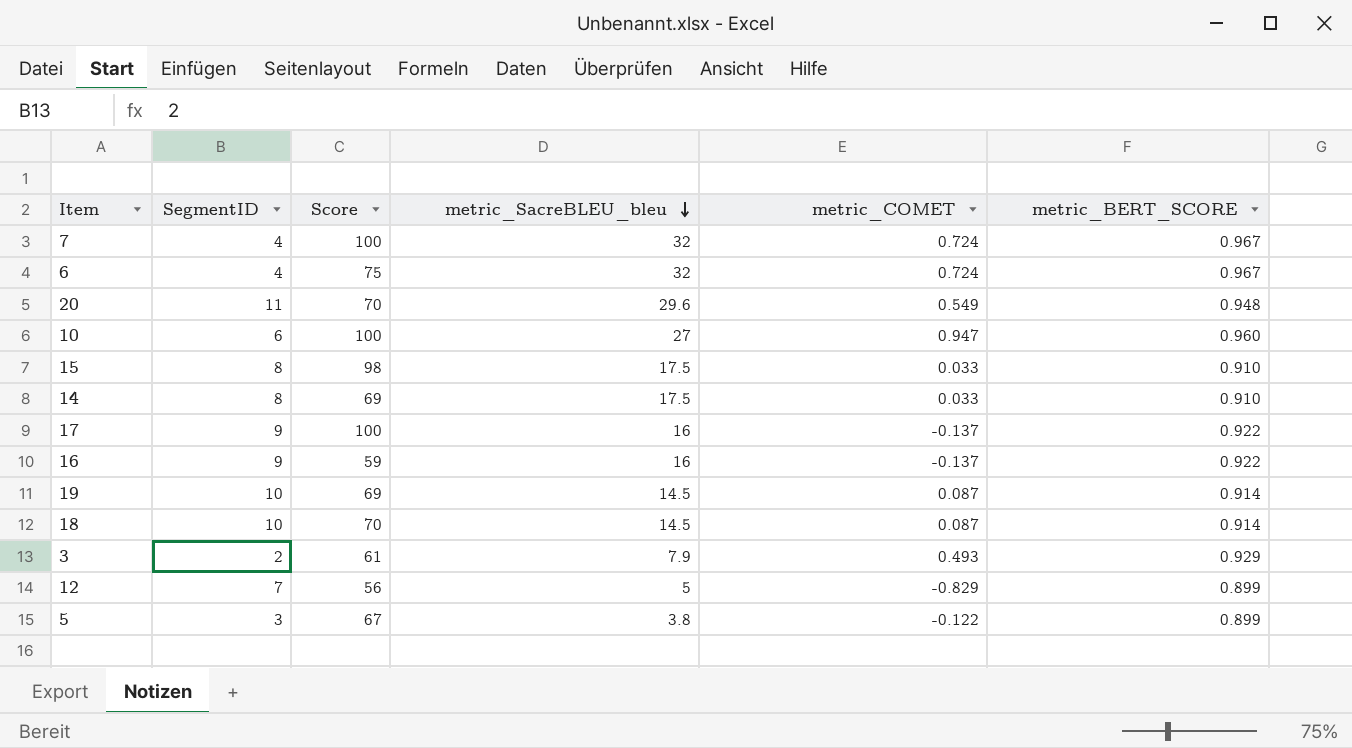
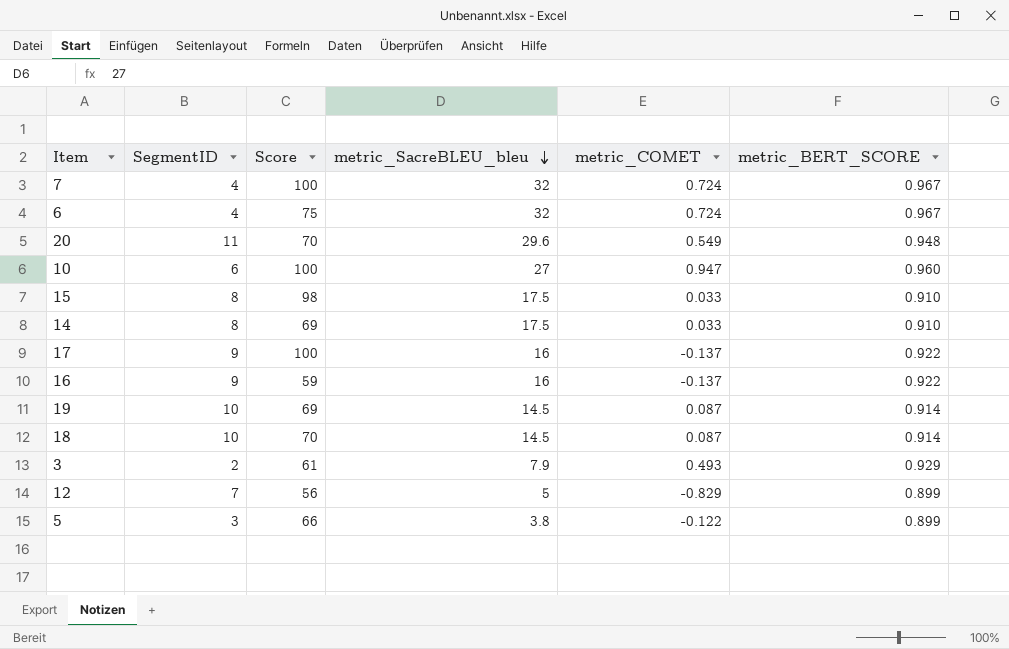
5 | Score: 67 -> 66

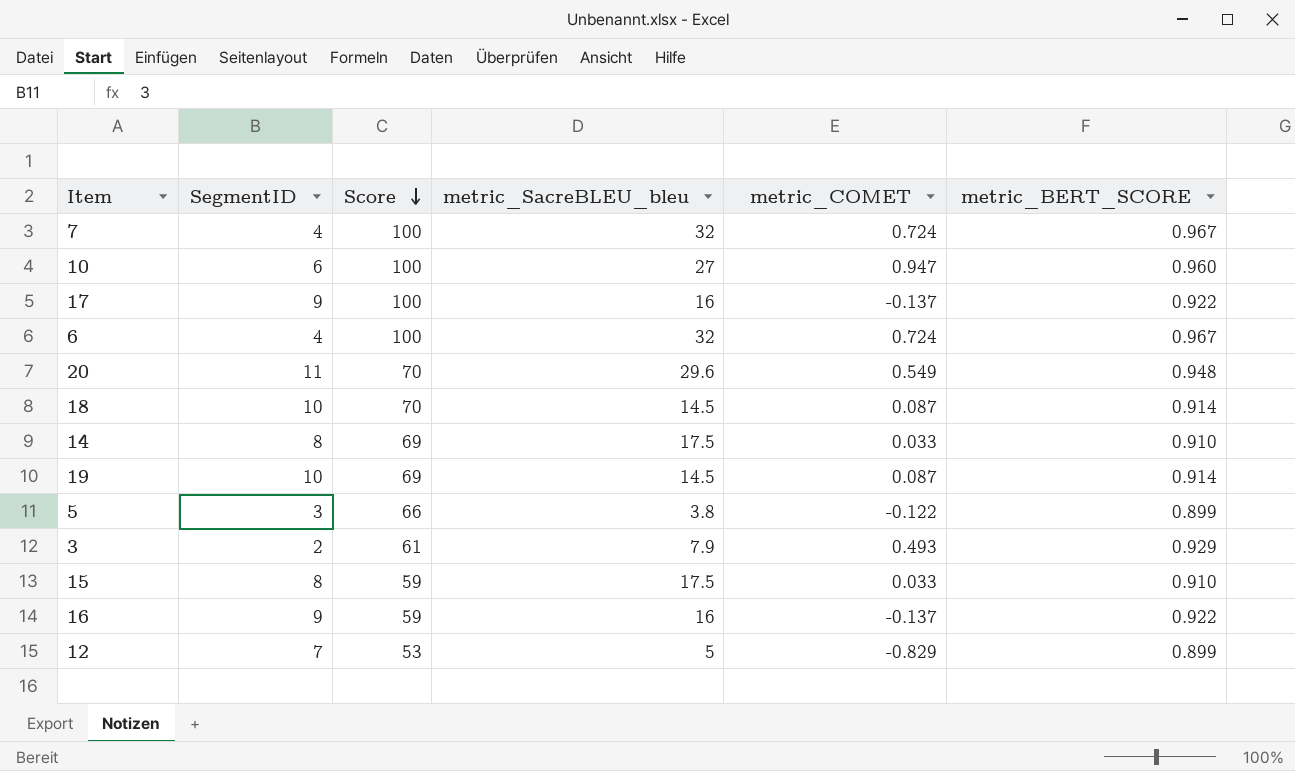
row order: metric_SacreBLEU_bleu descending -> Score descending
6 | Score: 75 -> 100
15 | Score: 98 -> 59
12 | Score: 56 -> 53

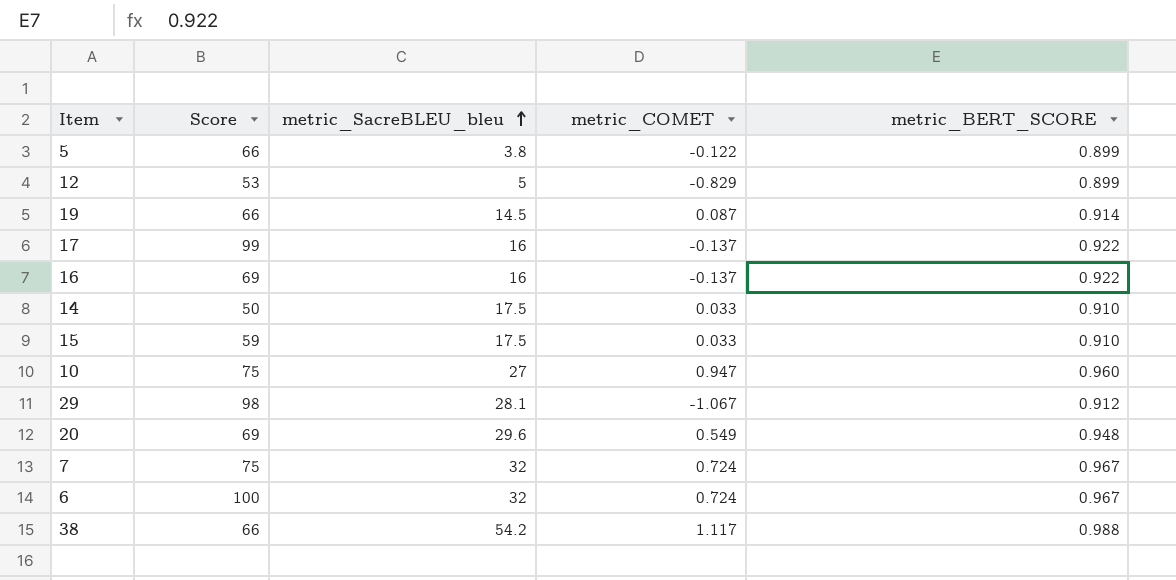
row order: Score descending -> metric_SacreBLEU_bleu ascending
column SegmentID | position: 2 -> none
row 18: 10 | 70 | 14.5 | 0.087 | 0.914 -> none
row 3: 2 | 61 | 7.9 | 0.493 | 0.929 -> none
19 | Score: 69 -> 66
17 | Score: 100 -> 99
16 | Score: 59 -> 69
14 | Score: 69 -> 50
10 | Score: 100 -> 75
row 29: none -> 98 | 28.1 | -1.067 | 0.912
20 | Score: 70 -> 69
7 | Score: 100 -> 75
row 38: none -> 66 | 54.2 | 1.117 | 0.988

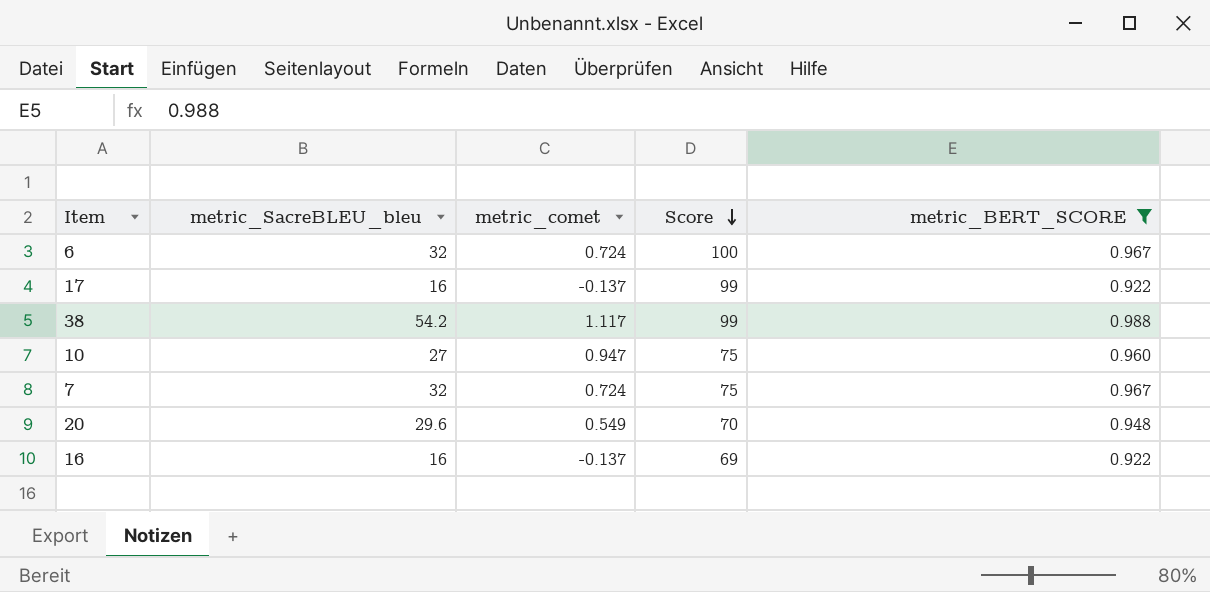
filter: none -> metric_BERT_SCORE >= 0.922
row order: metric_SacreBLEU_bleu ascending -> Score descending
column name: metric_COMET -> metric_comet
column Score | position: 2 -> 4
38 | Score: 66 -> 99
20 | Score: 69 -> 70

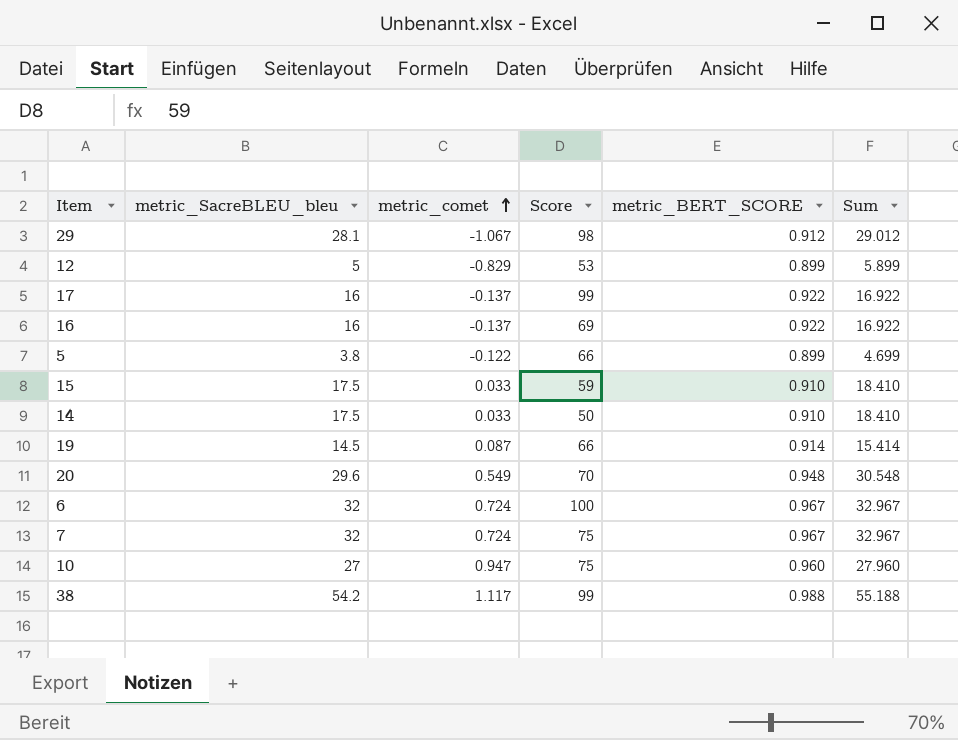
filter: metric_BERT_SCORE >= 0.922 -> none
row order: Score descending -> metric_comet ascending
column Sum | formula: none -> [metric_SacreBLEU_bleu] + [metric_BERT_SCORE]

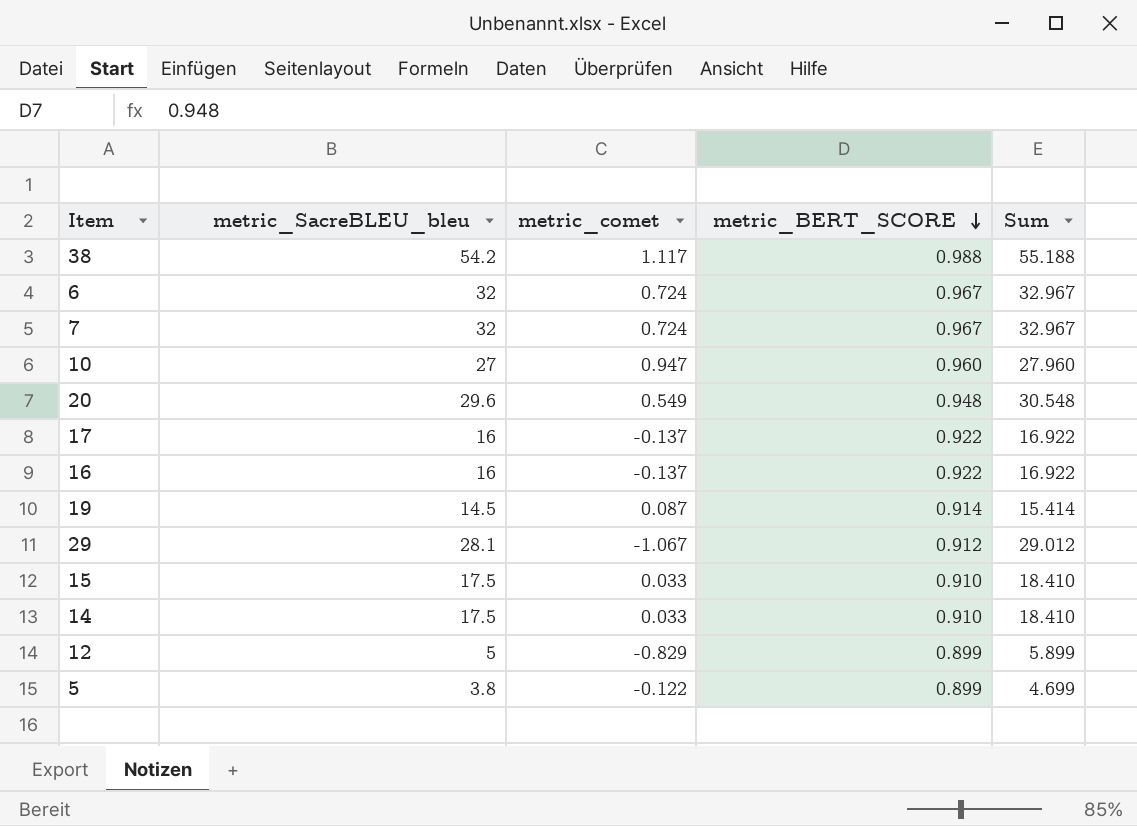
row order: metric_comet ascending -> metric_BERT_SCORE descending
column Score | position: 4 -> none

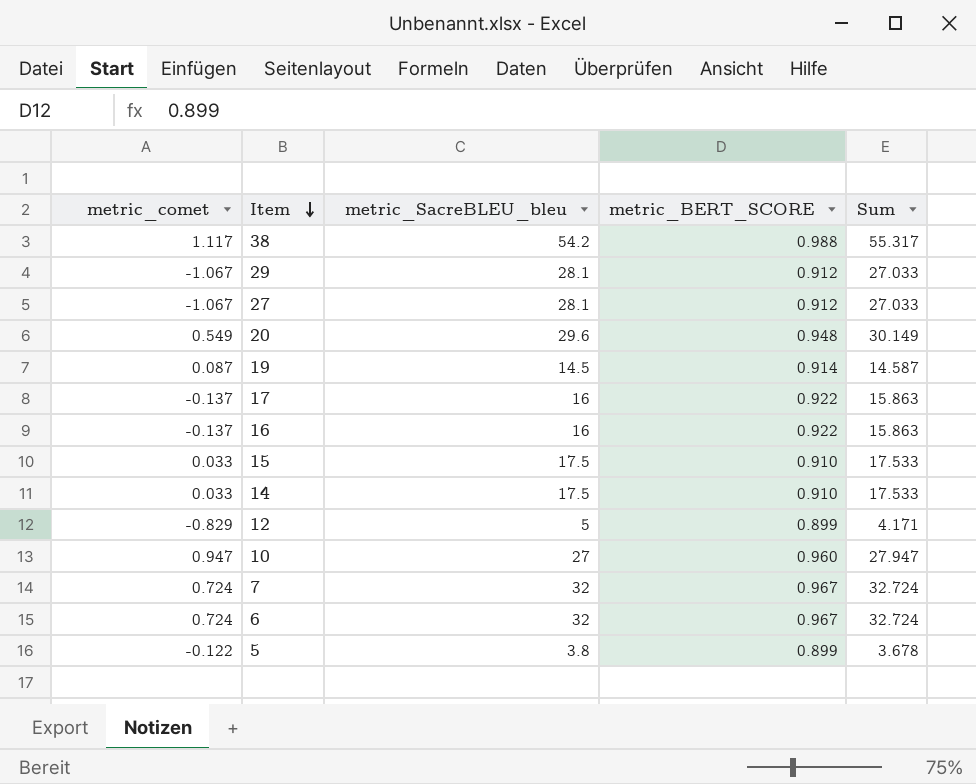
row order: metric_BERT_SCORE descending -> Item descending
column metric_comet | position: 3 -> 1
column Sum | formula: [metric_SacreBLEU_bleu] + [metric_BERT_SCORE] -> [metric_comet] + [metric_SacreBLEU_bleu]
row 27: none -> -1.067 | 28.1 | 0.912 | 27.033

